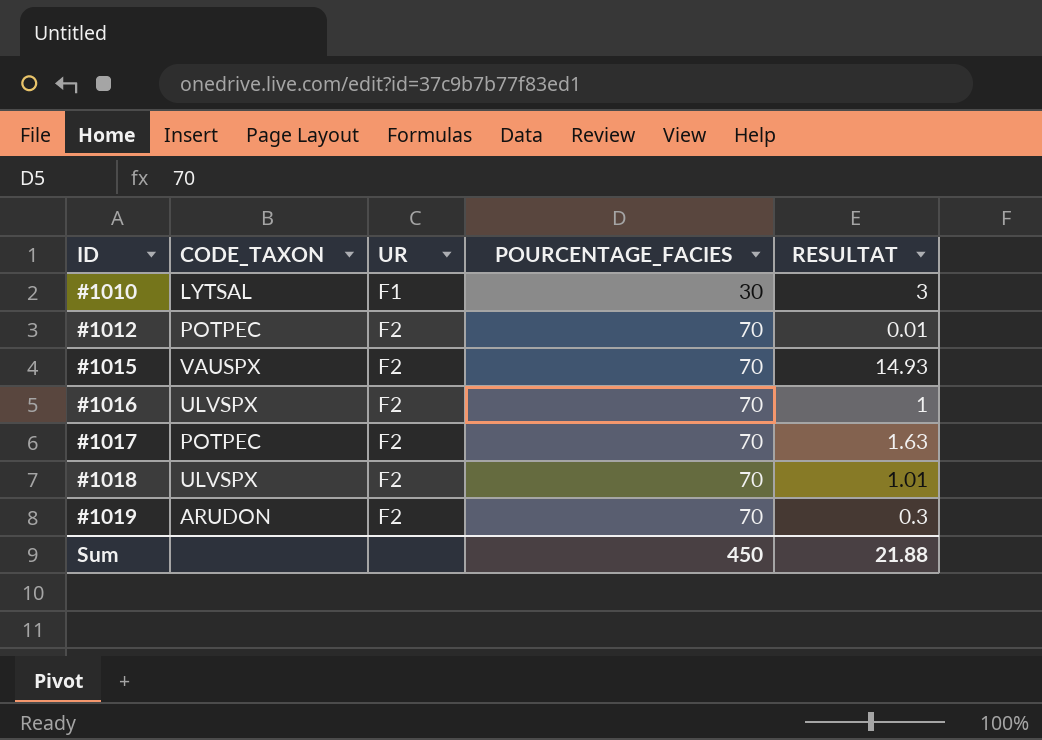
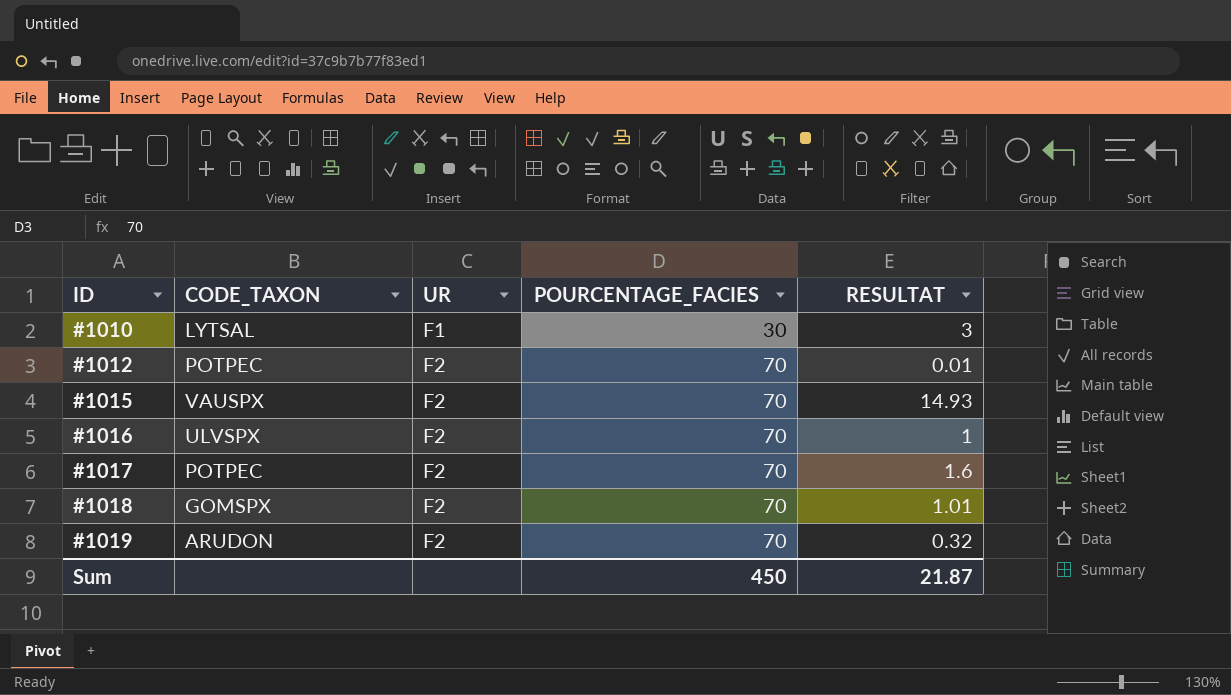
#1017 | RESULTAT: 1.63 -> 1.6
#1018 | CODE_TAXON: ULVSPX -> GOMSPX
#1019 | RESULTAT: 0.3 -> 0.32
Sum | RESULTAT: 21.88 -> 21.87

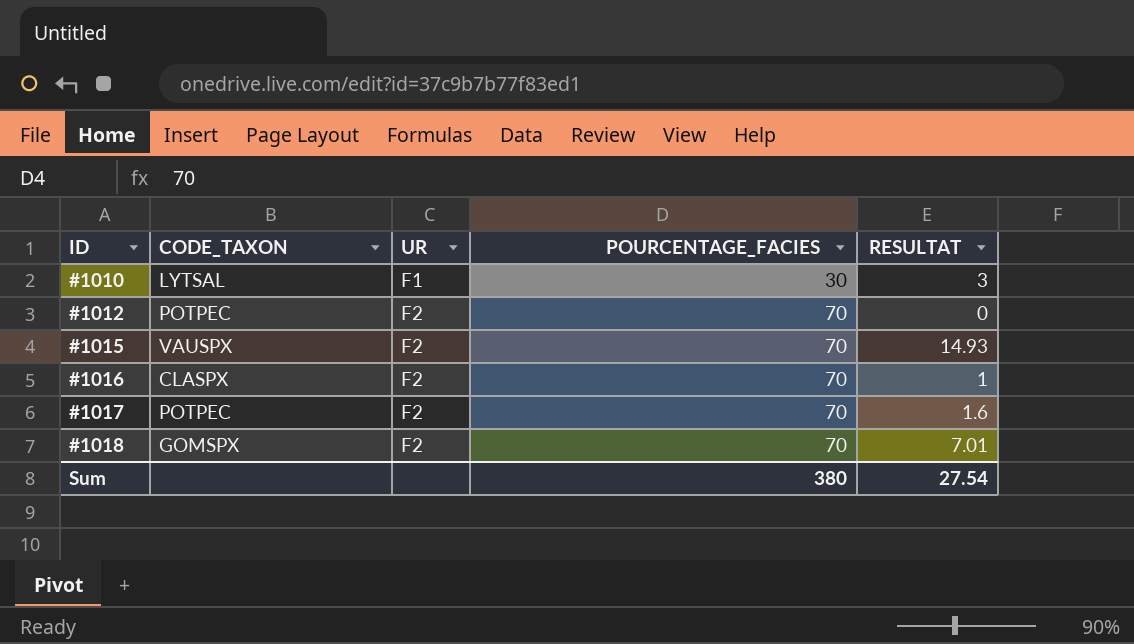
row #1019: ARUDON | F2 | 70 | 0.32 -> none
#1012 | RESULTAT: 0.01 -> 0
#1016 | CODE_TAXON: ULVSPX -> CLASPX
#1018 | RESULTAT: 1.01 -> 7.01
Sum | POURCENTAGE_FACIES: 450 -> 380
Sum | RESULTAT: 21.87 -> 27.54

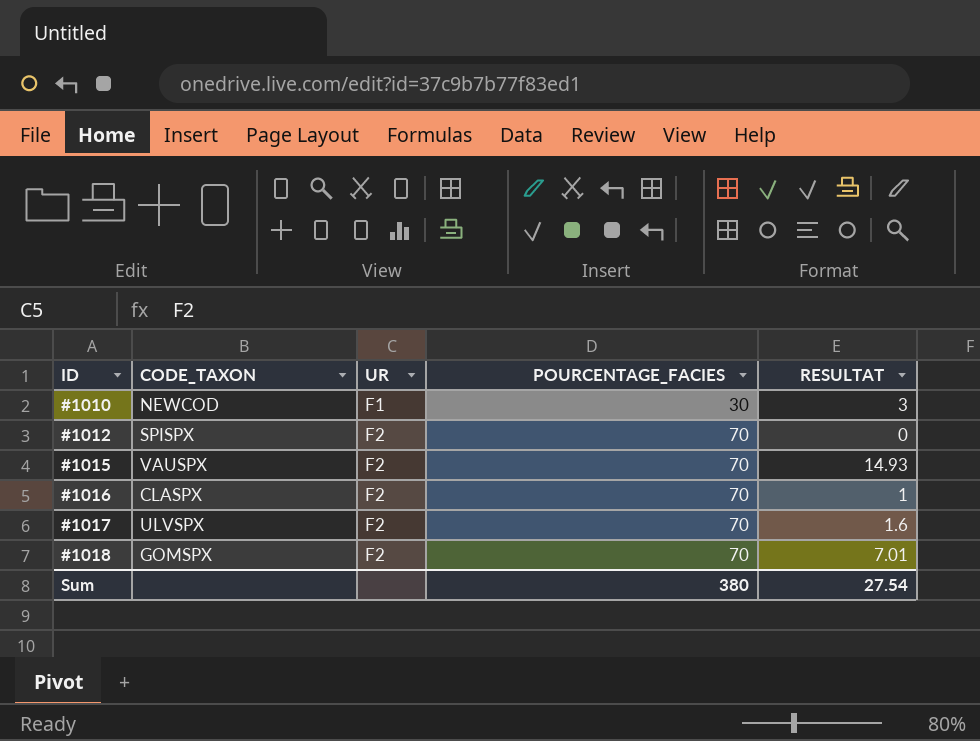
#1010 | CODE_TAXON: LYTSAL -> NEWCOD
#1012 | CODE_TAXON: POTPEC -> SPISPX
#1017 | CODE_TAXON: POTPEC -> ULVSPX

